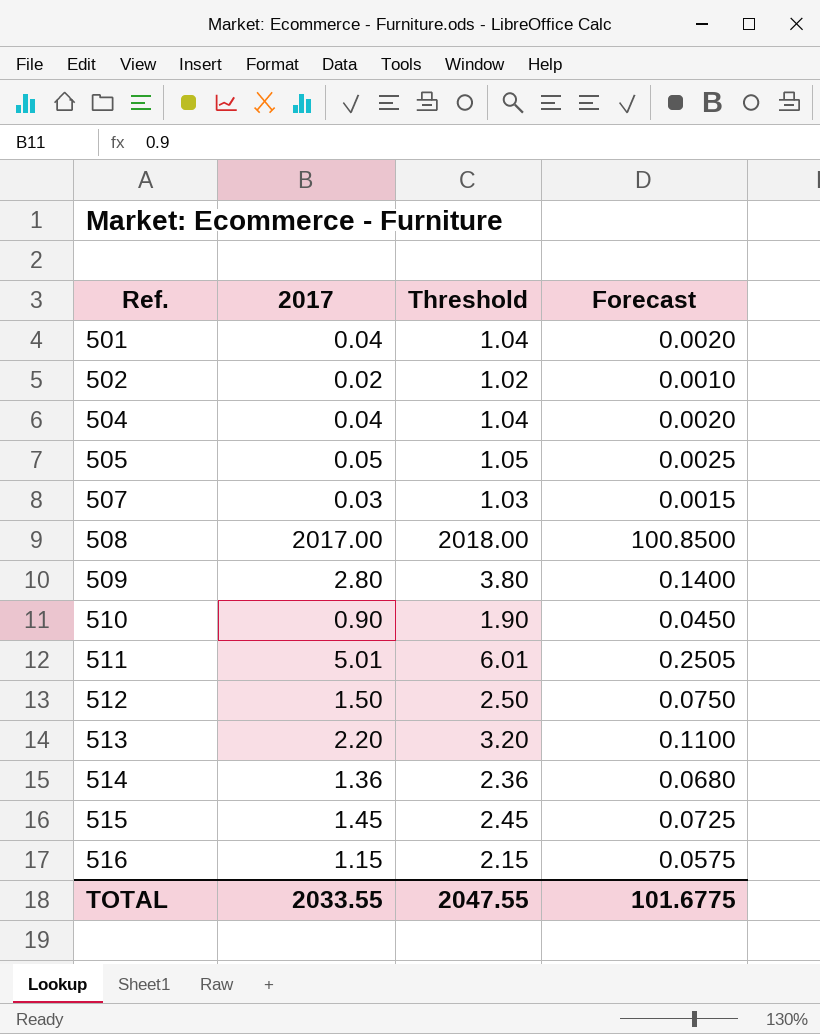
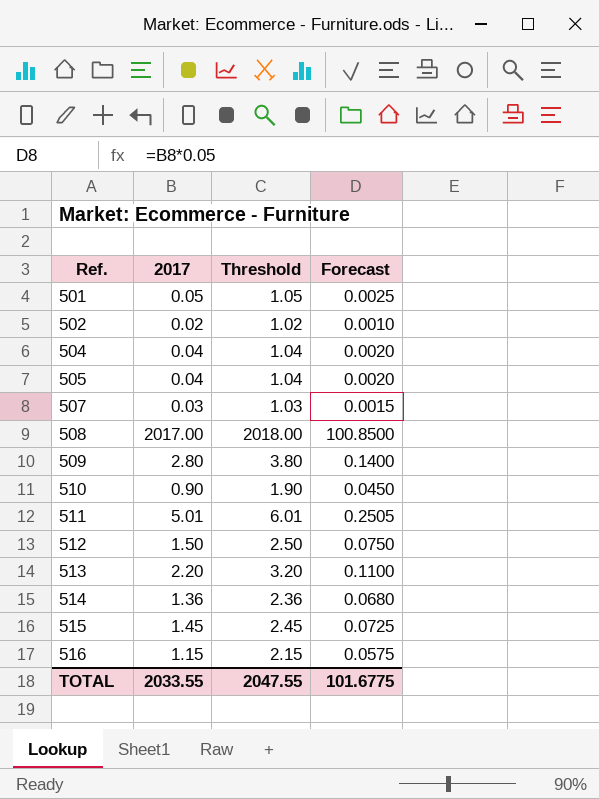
501 | 2017: 0.04 -> 0.05
501 | Threshold: 1.04 -> 1.05
501 | Forecast: 0.0020 -> 0.0025
505 | 2017: 0.05 -> 0.04
505 | Threshold: 1.05 -> 1.04
505 | Forecast: 0.0025 -> 0.0020

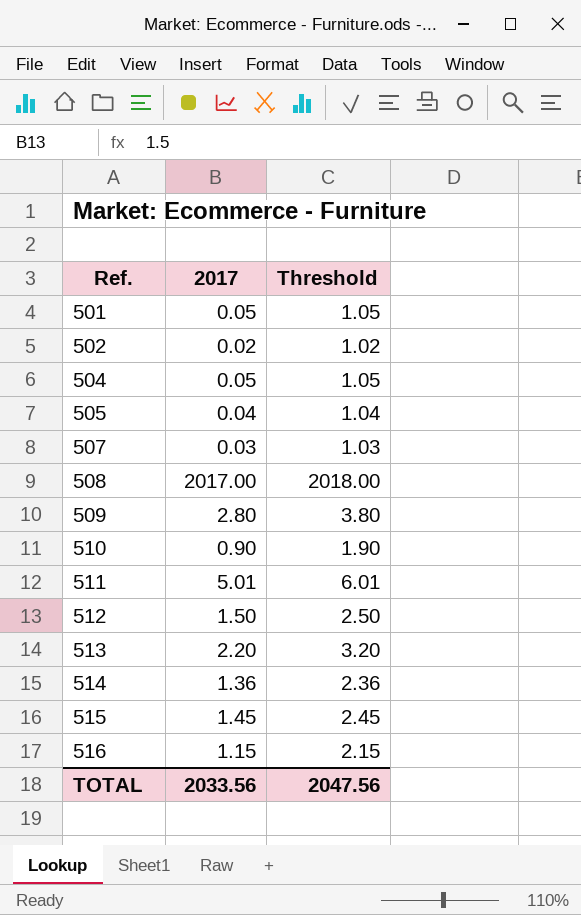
column Forecast | formula: [2017] * 0.05 -> none
504 | 2017: 0.04 -> 0.05
504 | Threshold: 1.04 -> 1.05
TOTAL | 2017: 2033.55 -> 2033.56
TOTAL | Threshold: 2047.55 -> 2047.56

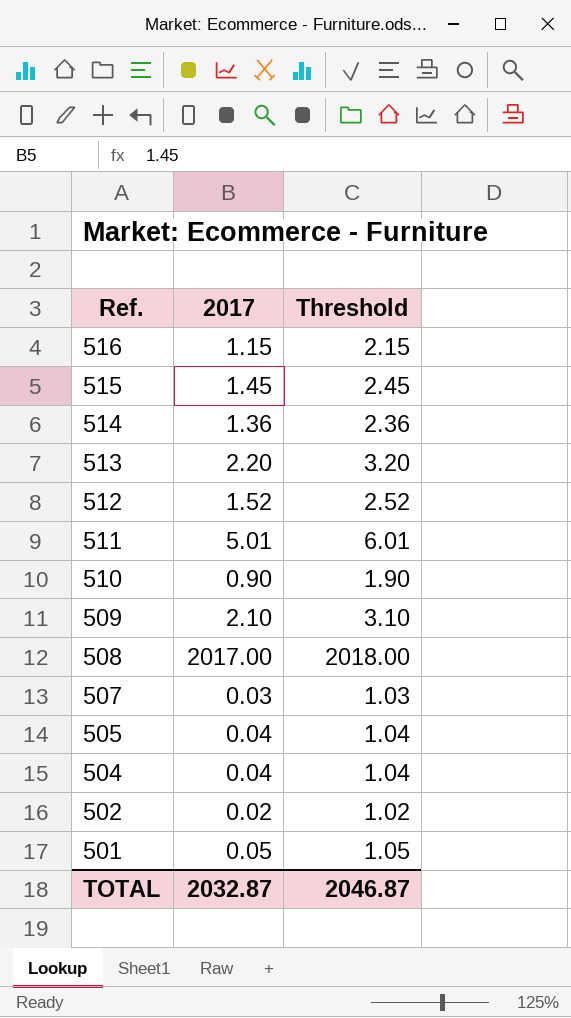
row order: Ref. ascending -> Ref. descending
512 | 2017: 1.50 -> 1.52
512 | Threshold: 2.50 -> 2.52
509 | 2017: 2.80 -> 2.10
509 | Threshold: 3.80 -> 3.10
504 | 2017: 0.05 -> 0.04
504 | Threshold: 1.05 -> 1.04
TOTAL | 2017: 2033.56 -> 2032.87
TOTAL | Threshold: 2047.56 -> 2046.87

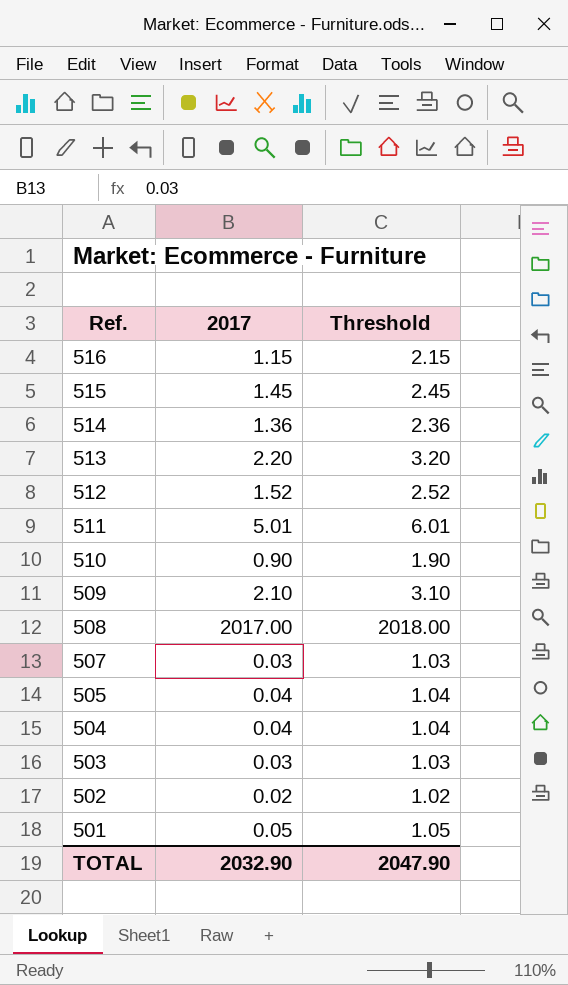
row 503: none -> 0.03 | 1.03
TOTAL | 2017: 2032.87 -> 2032.90
TOTAL | Threshold: 2046.87 -> 2047.90

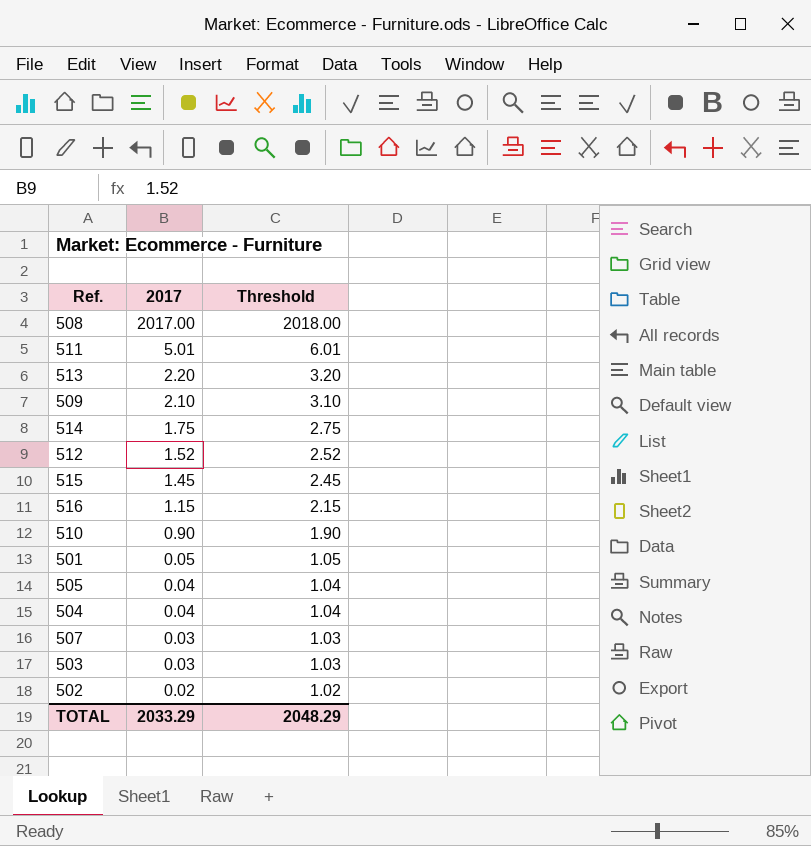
row order: Ref. descending -> 2017 descending
514 | 2017: 1.36 -> 1.75
514 | Threshold: 2.36 -> 2.75
TOTAL | 2017: 2032.90 -> 2033.29
TOTAL | Threshold: 2047.90 -> 2048.29

